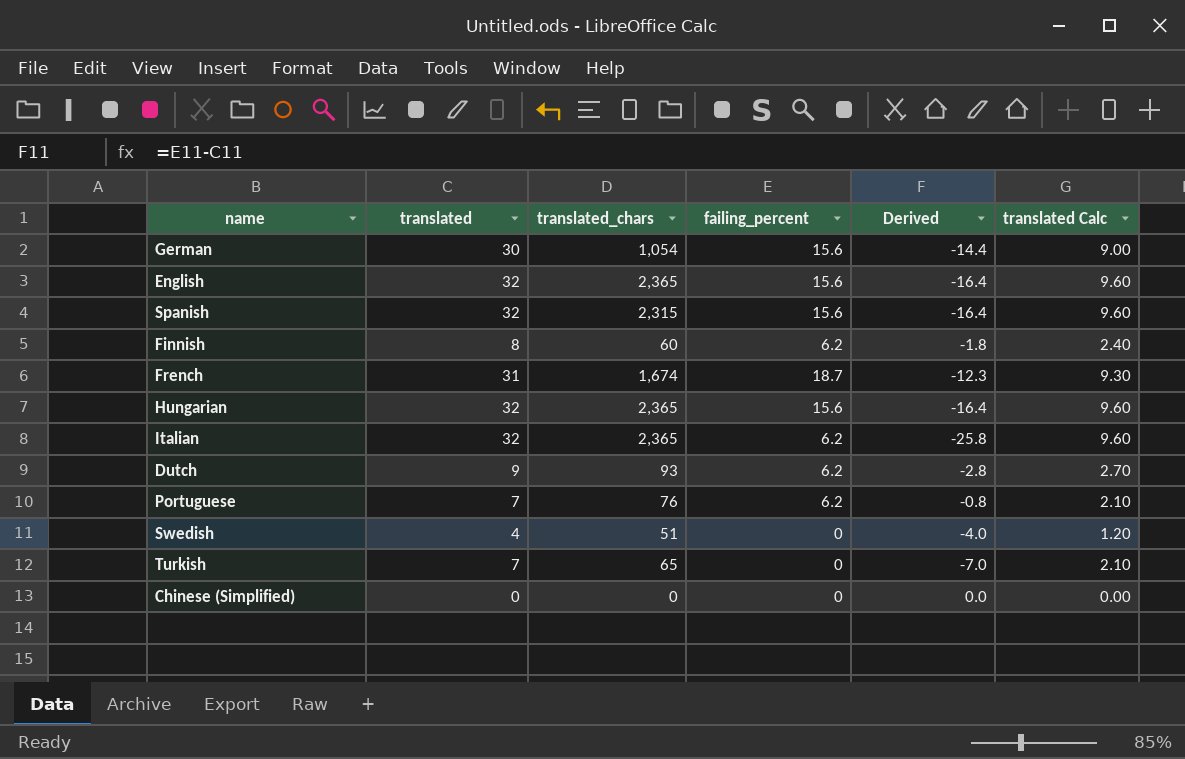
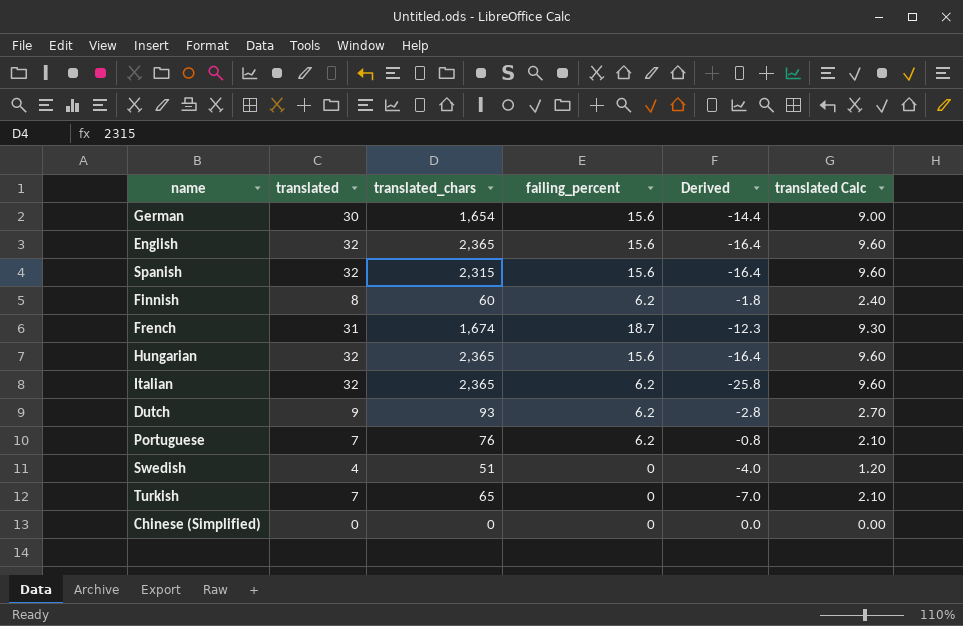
German | translated_chars: 1,054 -> 1,654

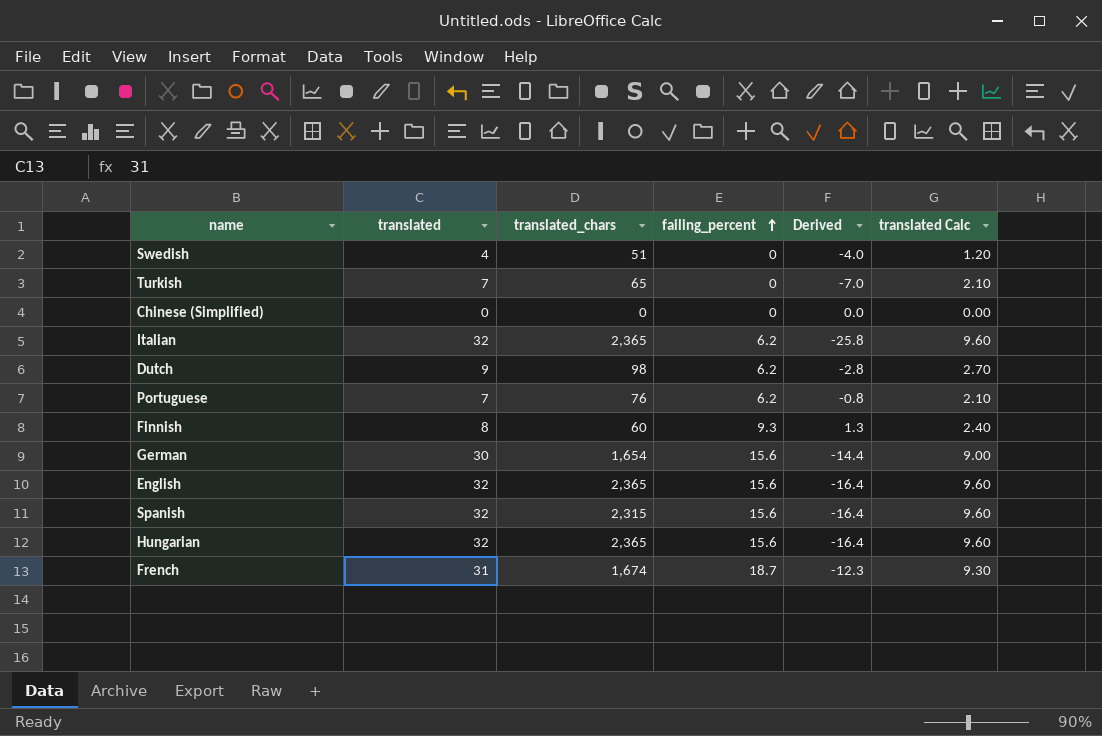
row order: none -> failing_percent ascending
Dutch | translated_chars: 93 -> 98
Finnish | failing_percent: 6.2 -> 9.3
Finnish | Derived: -1.8 -> 1.3

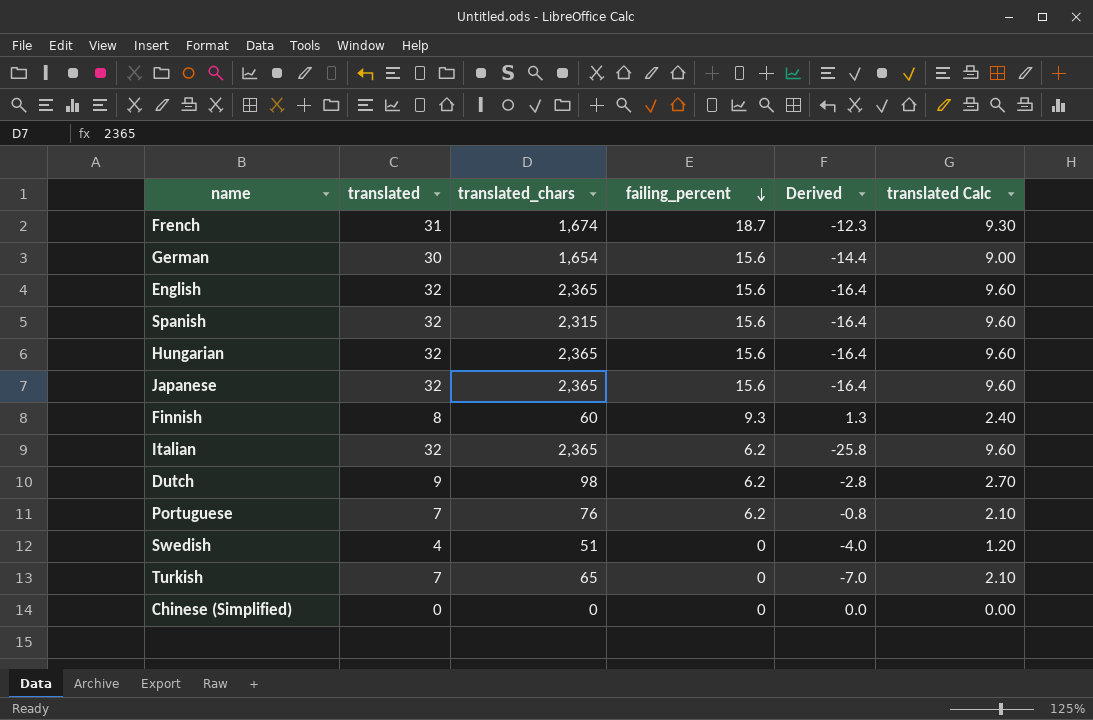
row order: failing_percent ascending -> failing_percent descending
row Japanese: none -> 32 | 2,365 | 15.6 | -16.4 | 9.60

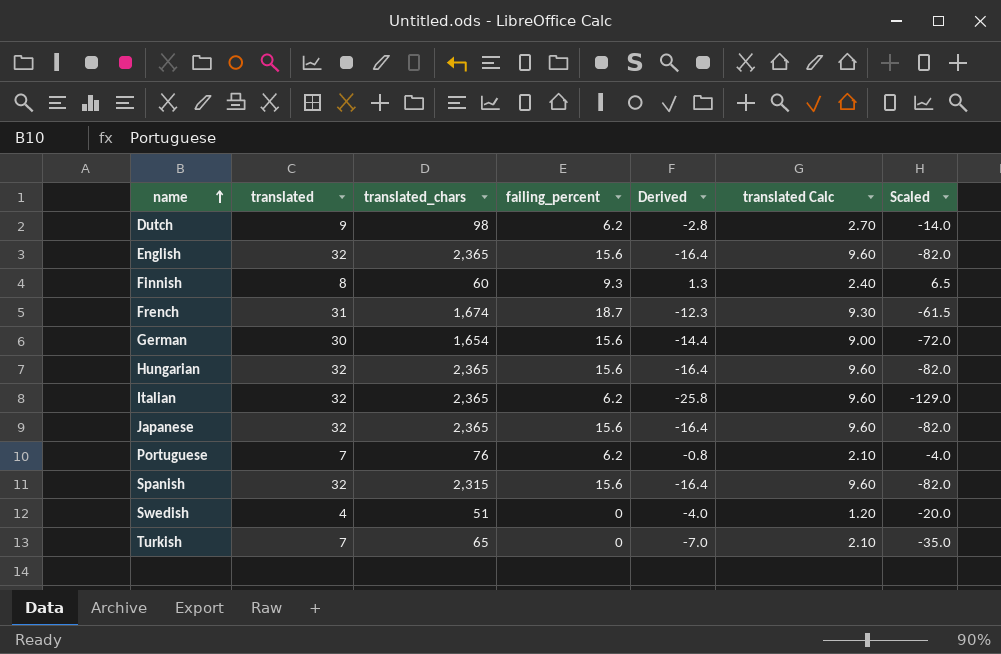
row order: failing_percent descending -> name ascending
column Scaled | formula: none -> [Derived] * 5
row Chinese (Simplified): 0 | 0 | 0 | 0.0 | 0.00 -> none

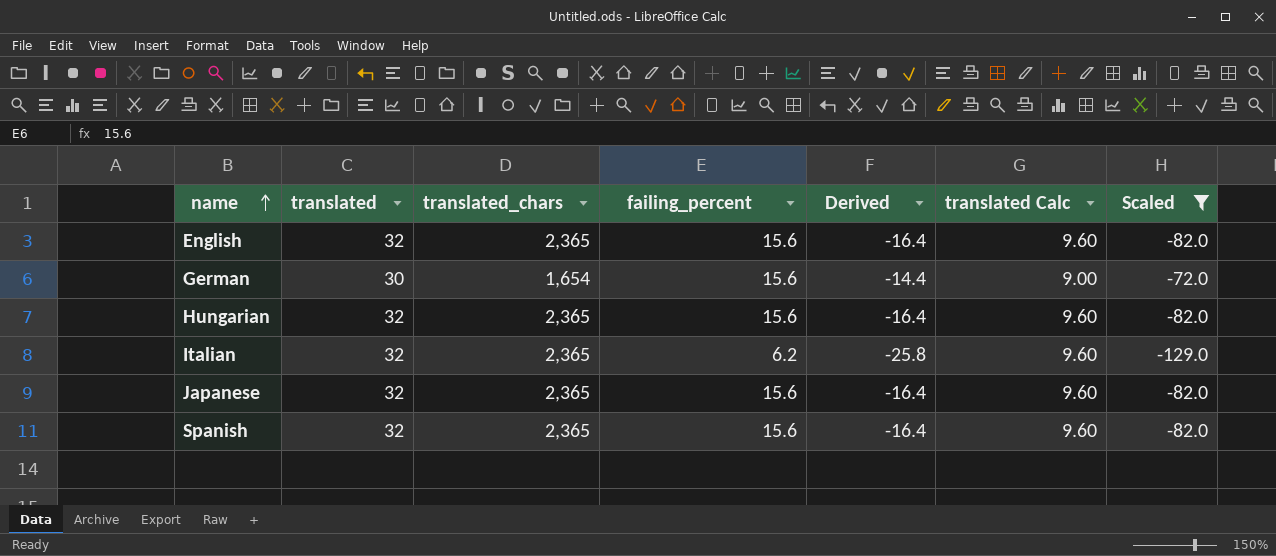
filter: none -> Scaled <= -72.0
Spanish | translated_chars: 2,315 -> 2,365

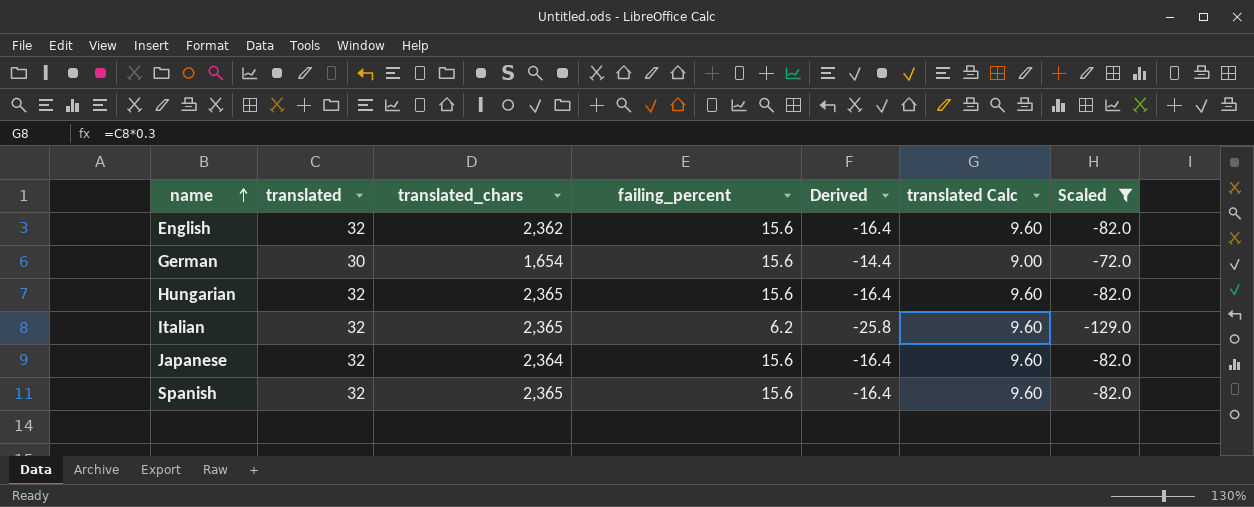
English | translated_chars: 2,365 -> 2,362
Japanese | translated_chars: 2,365 -> 2,364

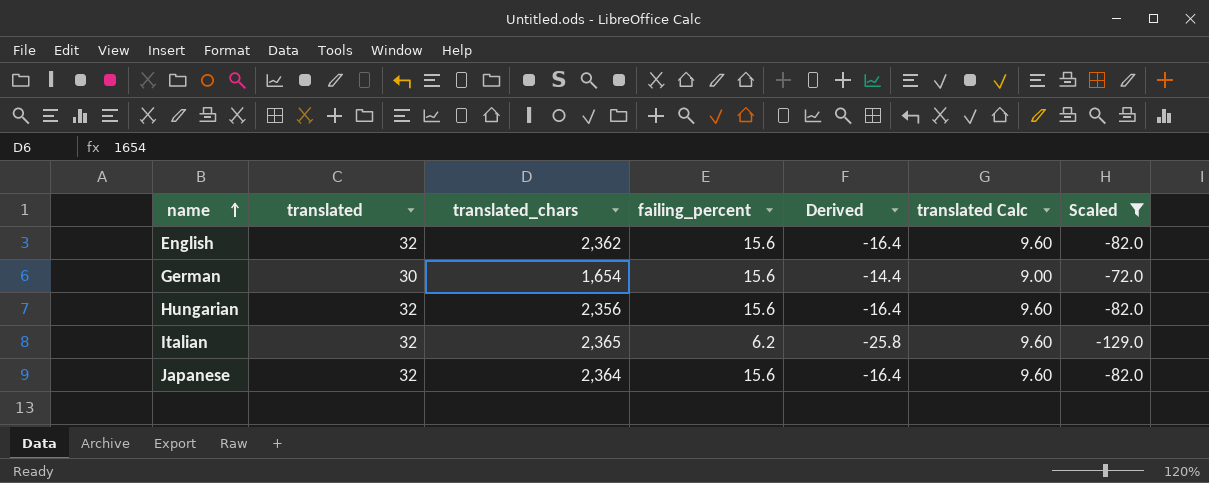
row Spanish: 32 | 2,365 | 15.6 | -16.4 | 9.60 | -82.0 -> none
Hungarian | translated_chars: 2,365 -> 2,356

